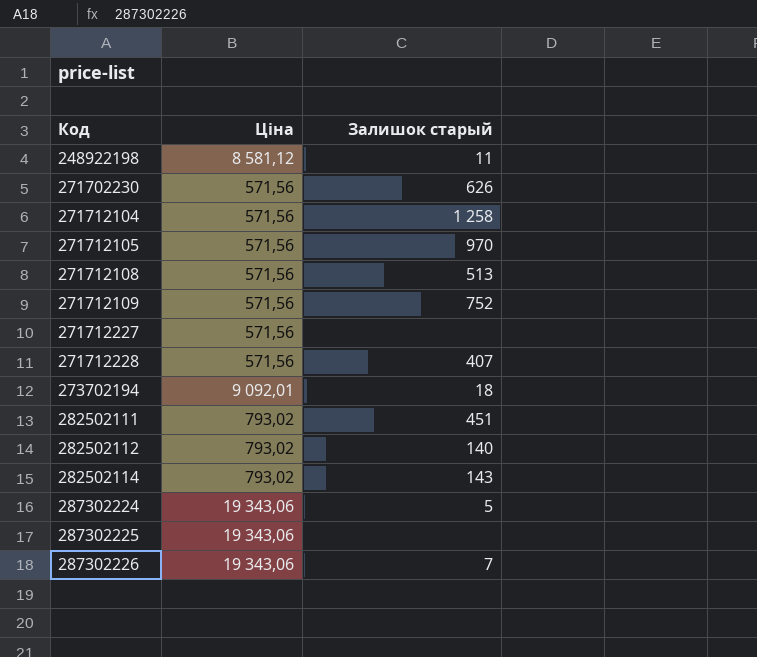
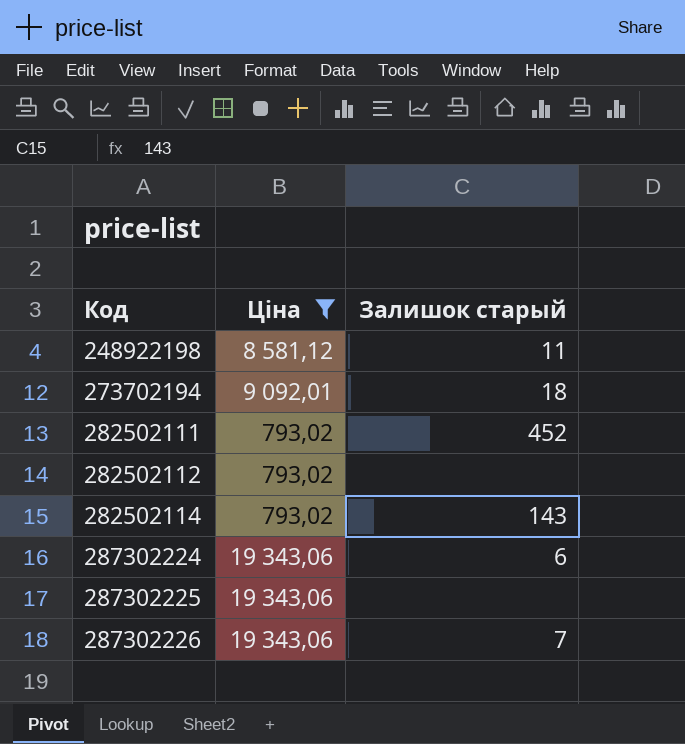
filter: none -> Ціна != 571,56
282502111 | Залишок старый: 451 -> 452
282502112 | Залишок старый: 140 -> none
287302224 | Залишок старый: 5 -> 6

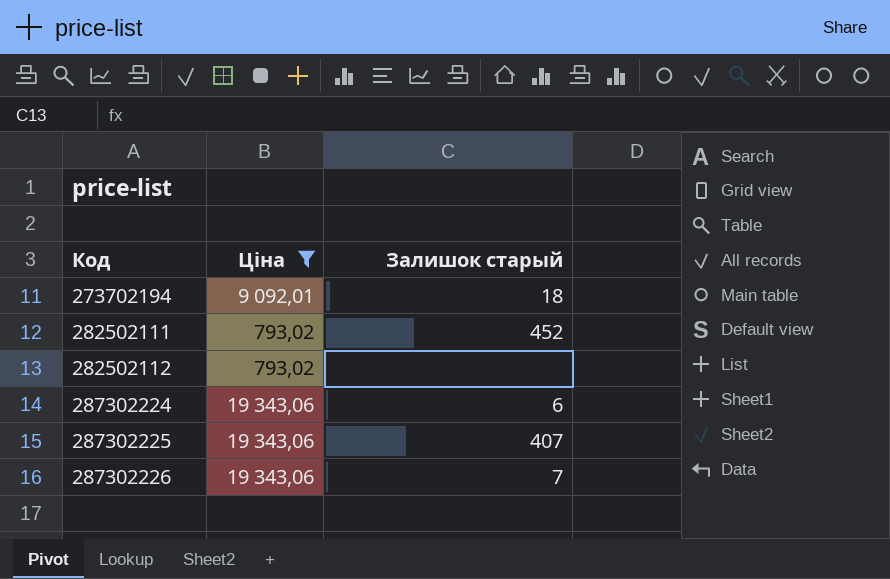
row 248922198: 8 581,12 | 11 -> none
row 282502114: 793,02 | 143 -> none
287302225 | Залишок старый: none -> 407

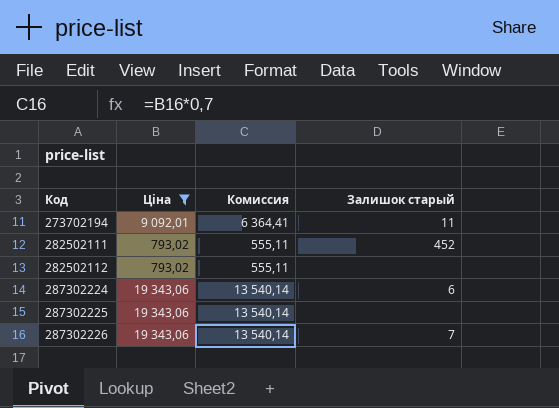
column Комиссия | formula: none -> [Ціна] * 0,7
273702194 | Залишок старый: 18 -> 11
287302225 | Залишок старый: 407 -> none

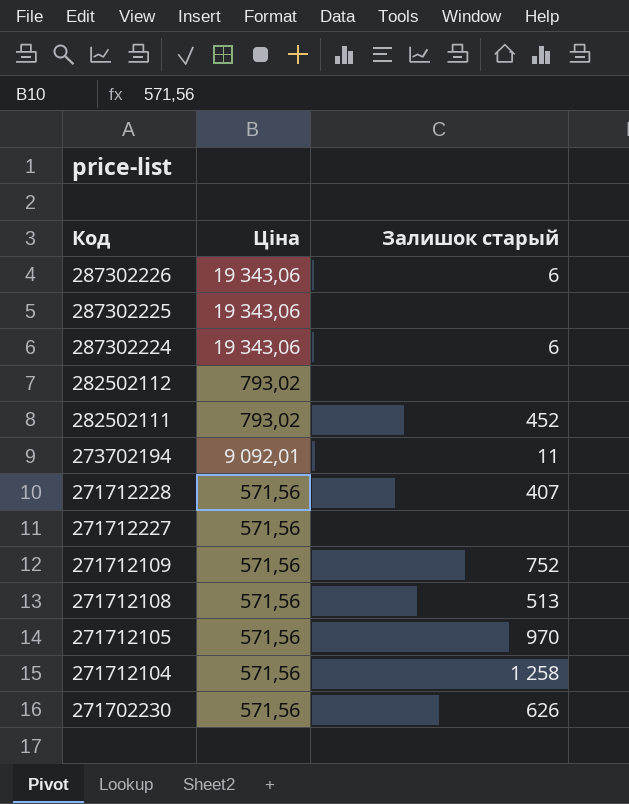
filter: Ціна != 571,56 -> none
row order: Код ascending -> Код descending
column Комиссия | formula: [Ціна] * 0,7 -> none
287302226 | Залишок старый: 7 -> 6

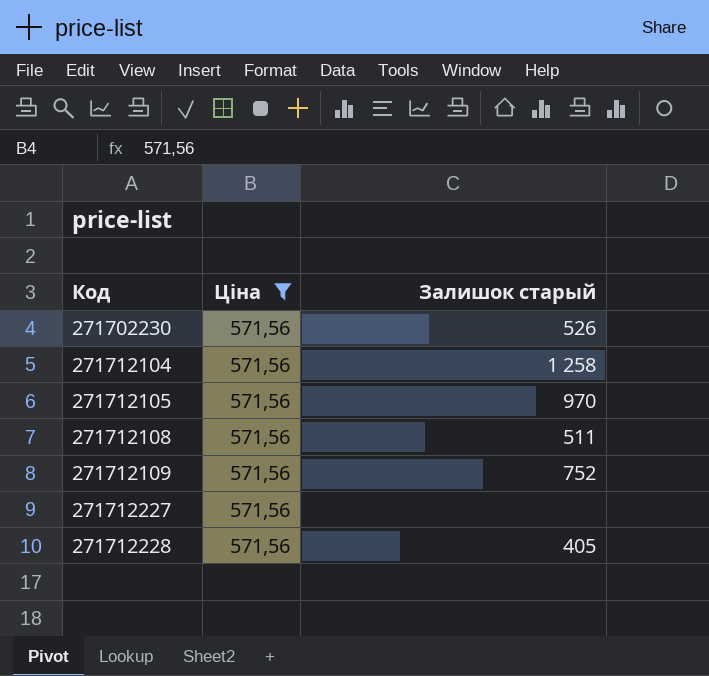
filter: none -> Ціна = 571,56
row order: Код descending -> Код ascending
271702230 | Залишок старый: 626 -> 526
271712108 | Залишок старый: 513 -> 511
271712228 | Залишок старый: 407 -> 405

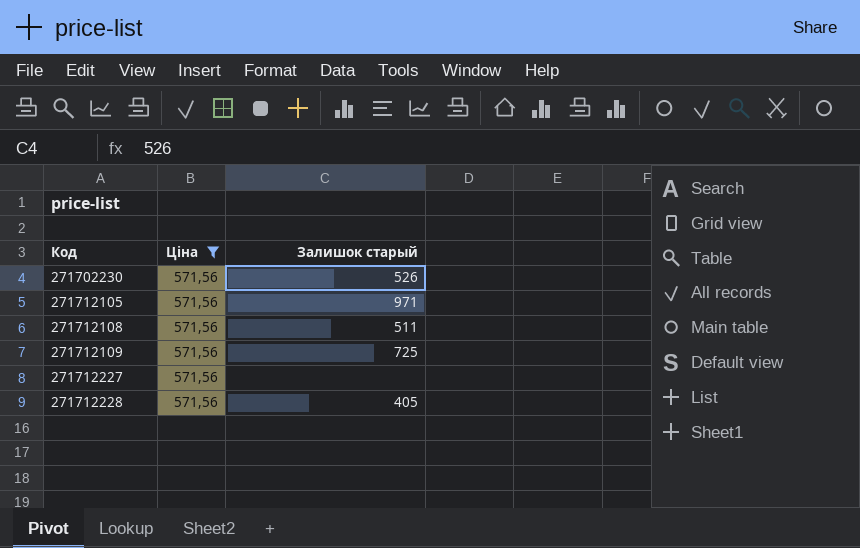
row 271712104: 571,56 | 1 258 -> none
271712105 | Залишок старый: 970 -> 971
271712109 | Залишок старый: 752 -> 725

